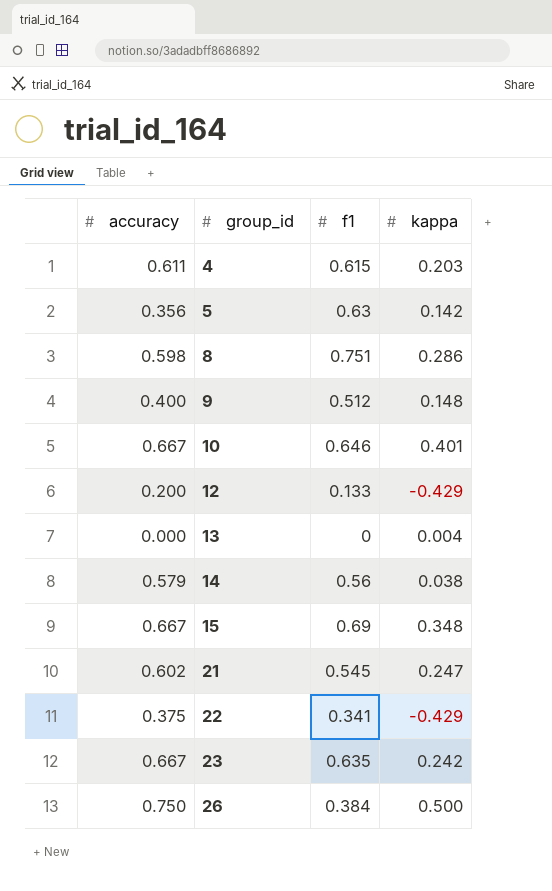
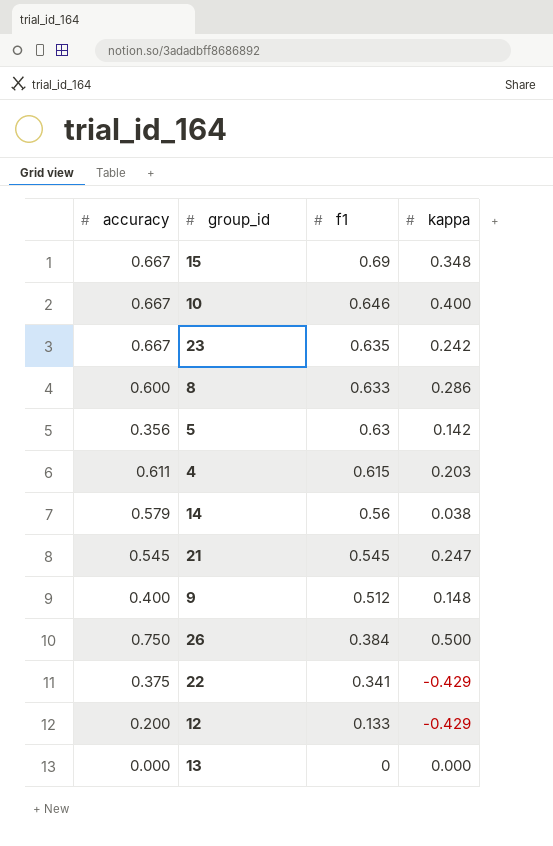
row order: group_id ascending -> f1 descending
10 | kappa: 0.401 -> 0.400
8 | accuracy: 0.598 -> 0.600
8 | f1: 0.751 -> 0.633
21 | accuracy: 0.602 -> 0.545
13 | kappa: 0.004 -> 0.000

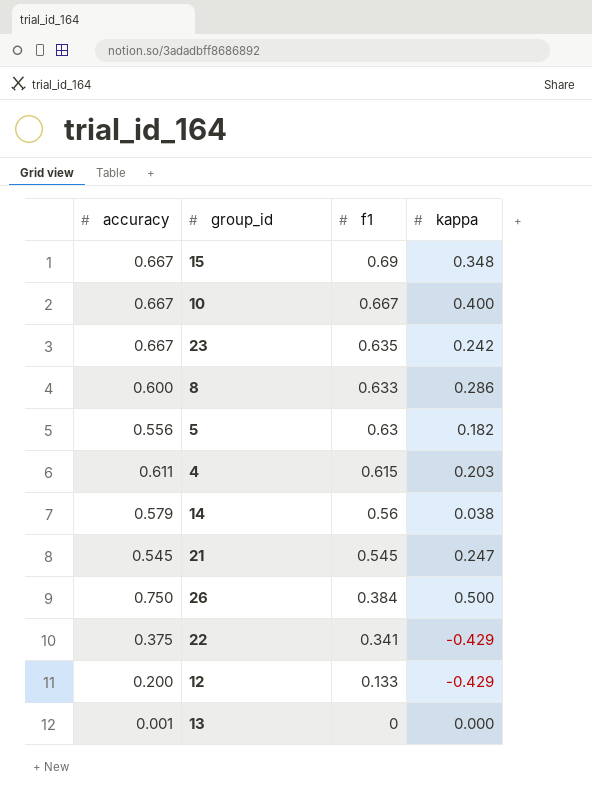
row 9: 0.400 | 0.512 | 0.148 -> none
10 | f1: 0.646 -> 0.667
5 | accuracy: 0.356 -> 0.556
5 | kappa: 0.142 -> 0.182
13 | accuracy: 0.000 -> 0.001

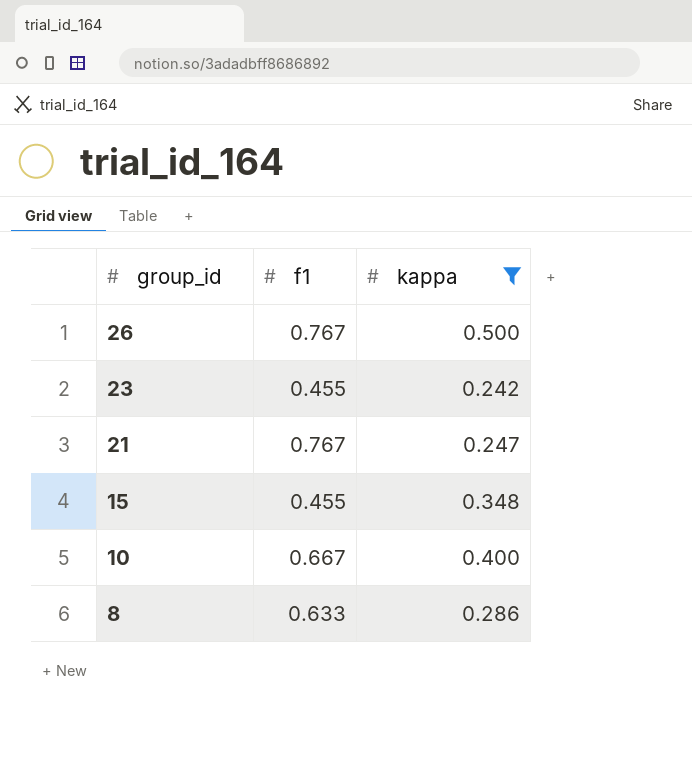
filter: none -> kappa >= 0.242
row order: f1 descending -> group_id descending
column accuracy | position: 1 -> none
26 | f1: 0.384 -> 0.767
23 | f1: 0.635 -> 0.455
21 | f1: 0.545 -> 0.767
15 | f1: 0.69 -> 0.455

